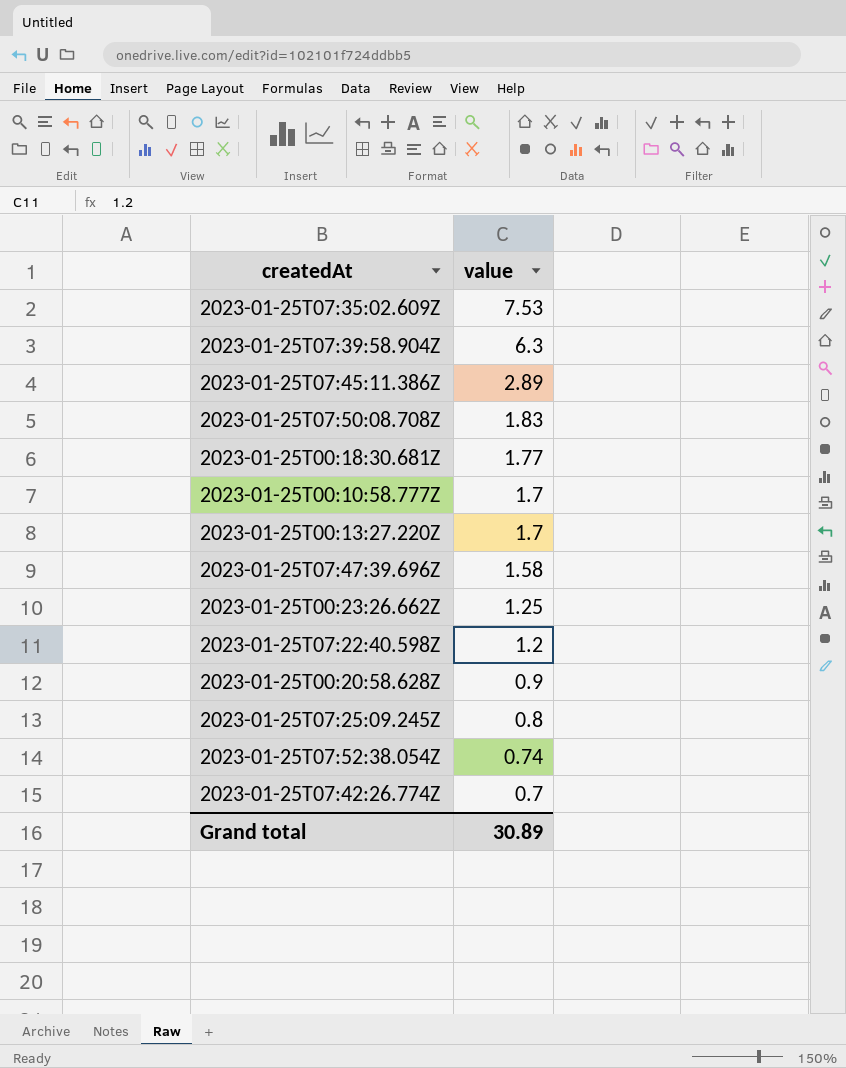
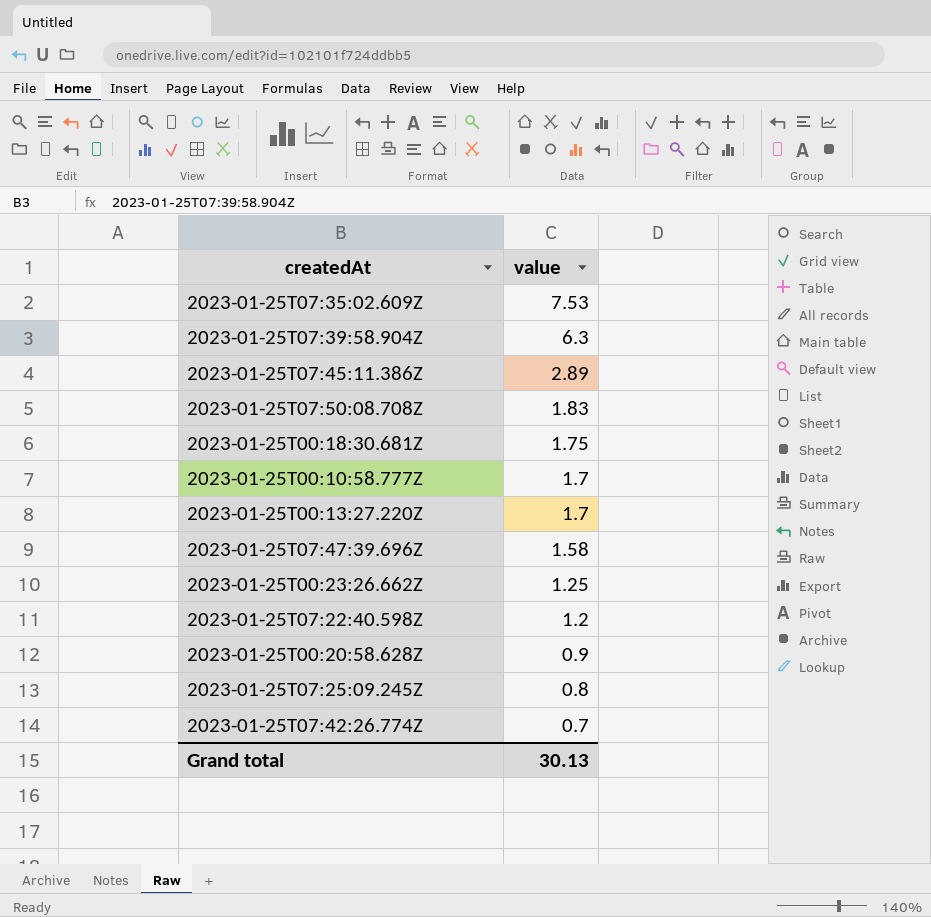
row 2023-01-25T07:52:38.054Z: 0.74 -> none
2023-01-25T00:18:30.681Z | value: 1.77 -> 1.75
Grand total | value: 30.89 -> 30.13

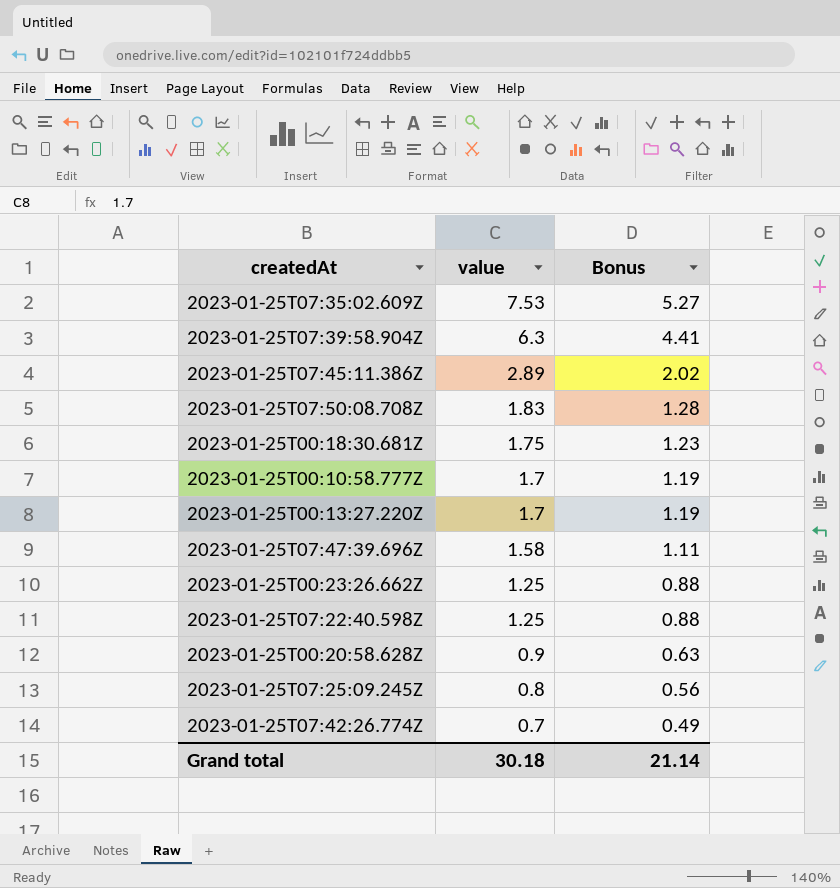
column Bonus | formula: none -> [value] * 0.7
2023-01-25T07:22:40.598Z | value: 1.2 -> 1.25
Grand total | value: 30.13 -> 30.18

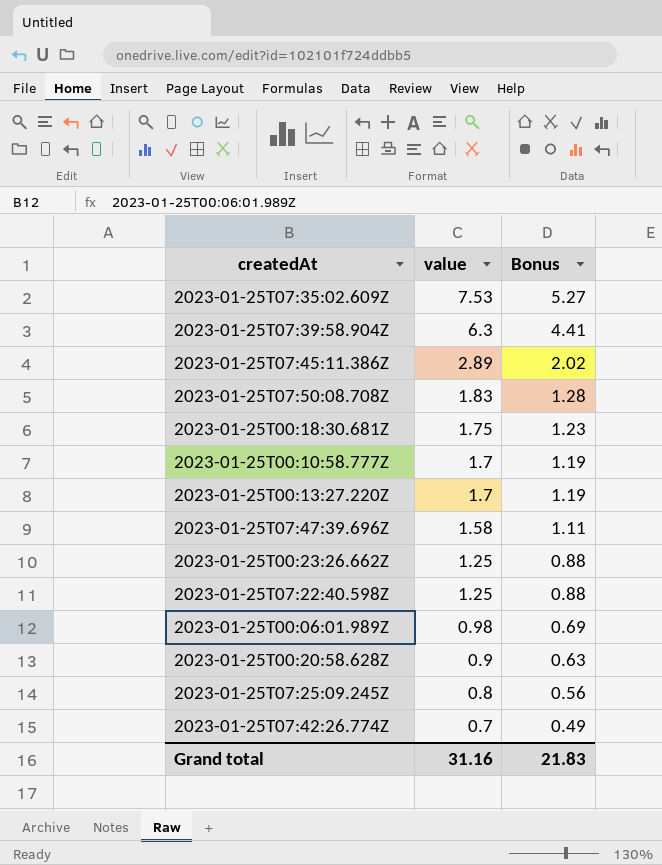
row 2023-01-25T00:06:01.989Z: none -> 0.98 | 0.69
Grand total | value: 30.18 -> 31.16
Grand total | Bonus: 21.14 -> 21.83

